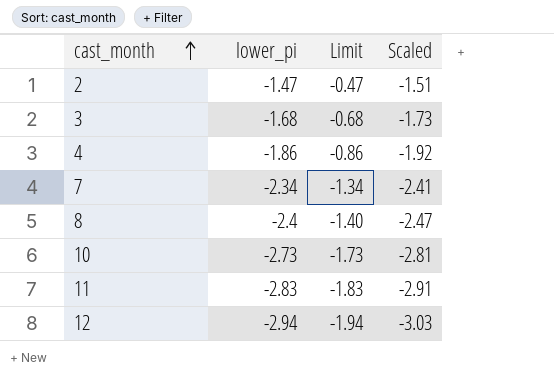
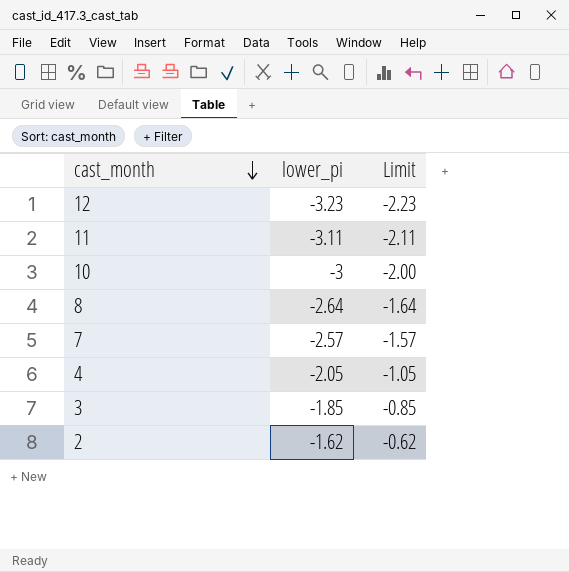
row order: cast_month ascending -> cast_month descending
column Scaled | formula: [lower_pi] * 1.03 -> none
12 | lower_pi: -2.94 -> -3.23
12 | Limit: -1.94 -> -2.23
11 | lower_pi: -2.83 -> -3.11
11 | Limit: -1.83 -> -2.11
10 | lower_pi: -2.73 -> -3
10 | Limit: -1.73 -> -2.00
8 | lower_pi: -2.4 -> -2.64
8 | Limit: -1.40 -> -1.64
7 | lower_pi: -2.34 -> -2.57
7 | Limit: -1.34 -> -1.57
4 | lower_pi: -1.86 -> -2.05
4 | Limit: -0.86 -> -1.05
3 | lower_pi: -1.68 -> -1.85
3 | Limit: -0.68 -> -0.85
2 | lower_pi: -1.47 -> -1.62
2 | Limit: -0.47 -> -0.62

